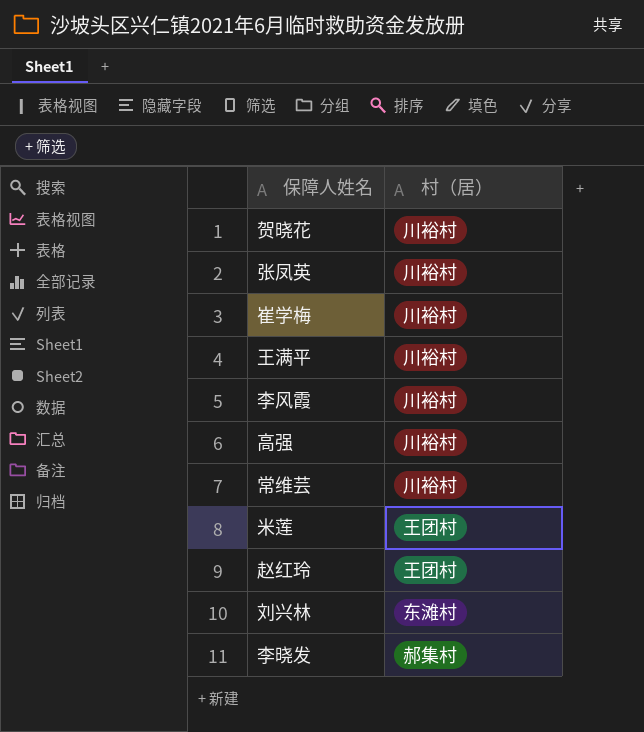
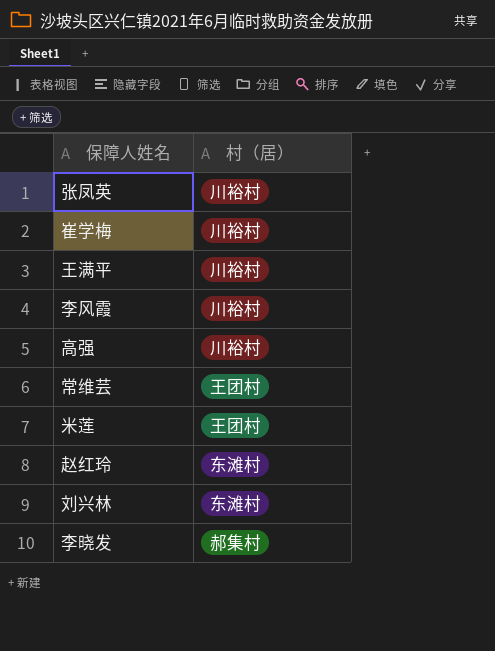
row 贺晓花: 川裕村 -> none
常维芸 | 村（居）: 川裕村 -> 王团村
赵红玲 | 村（居）: 王团村 -> 东滩村

